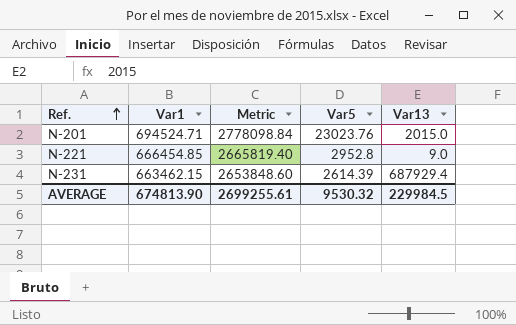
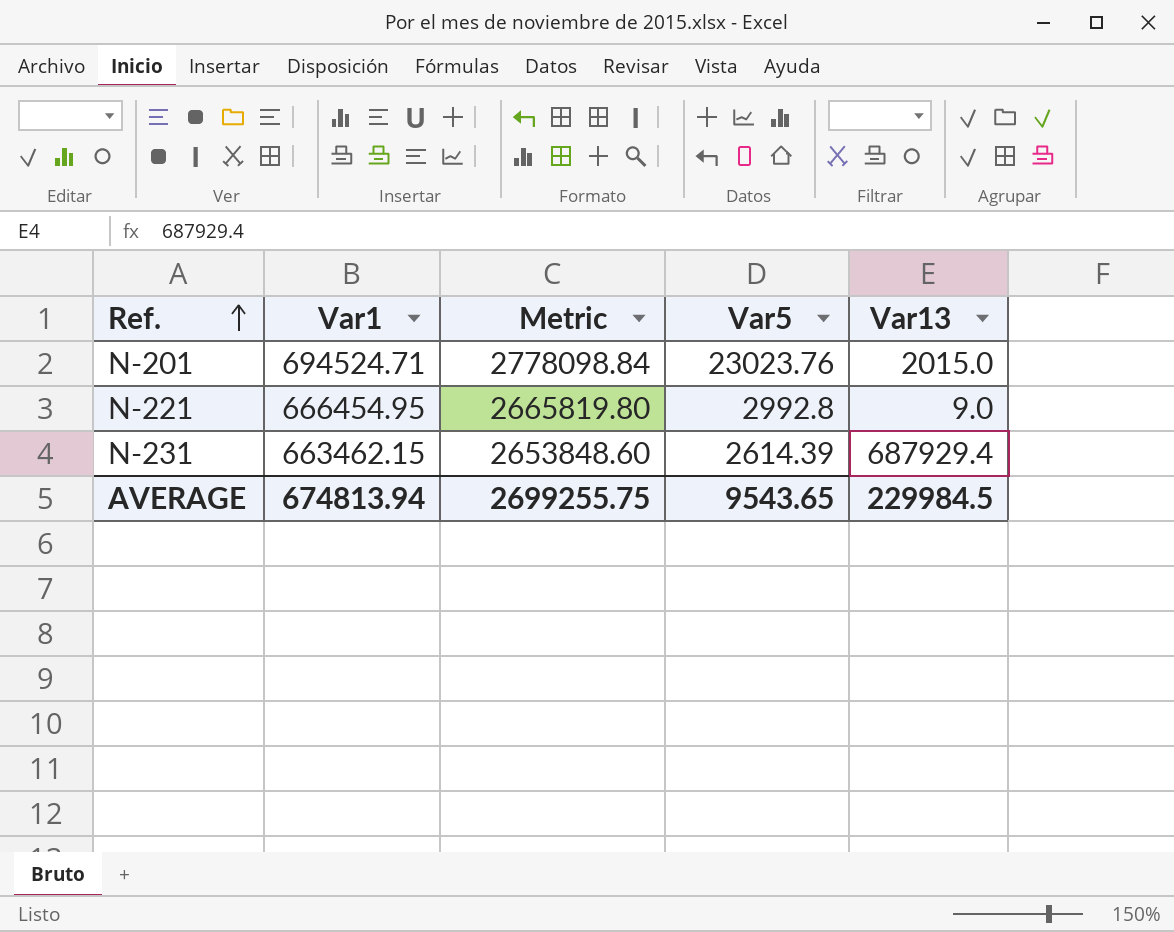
N-221 | Var1: 666454.85 -> 666454.95
N-221 | Metric: 2665819.40 -> 2665819.80
N-221 | Var5: 2952.8 -> 2992.8
AVERAGE | Var1: 674813.90 -> 674813.94
AVERAGE | Metric: 2699255.61 -> 2699255.75
AVERAGE | Var5: 9530.32 -> 9543.65

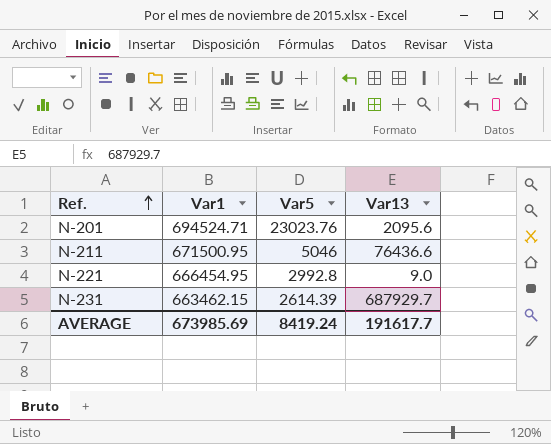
column Metric | formula: [Var1] * 4 -> none
N-201 | Var13: 2015.0 -> 2095.6
row N-211: none -> 671500.95 | 5046 | 76436.6
N-231 | Var13: 687929.4 -> 687929.7
AVERAGE | Var1: 674813.94 -> 673985.69
AVERAGE | Var5: 9543.65 -> 8419.24
AVERAGE | Var13: 229984.5 -> 191617.7

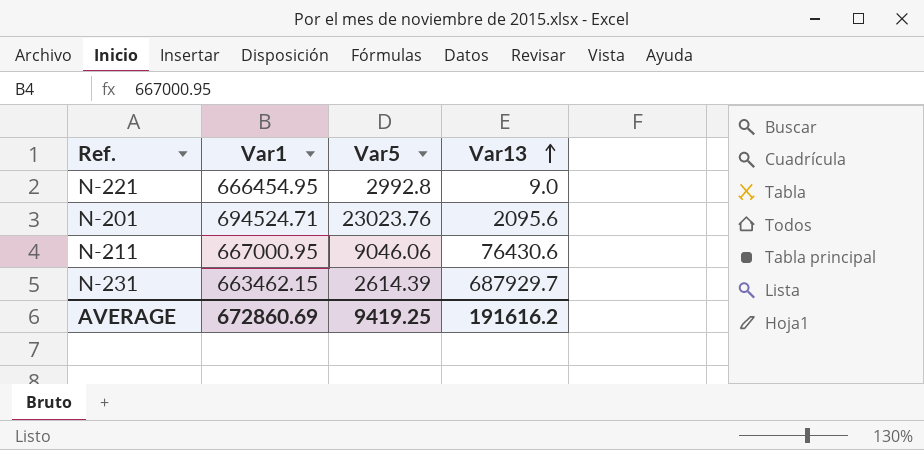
row order: Ref. ascending -> Var13 ascending
N-211 | Var1: 671500.95 -> 667000.95
N-211 | Var5: 5046 -> 9046.06
N-211 | Var13: 76436.6 -> 76430.6
AVERAGE | Var1: 673985.69 -> 672860.69
AVERAGE | Var5: 8419.24 -> 9419.25
AVERAGE | Var13: 191617.7 -> 191616.2

